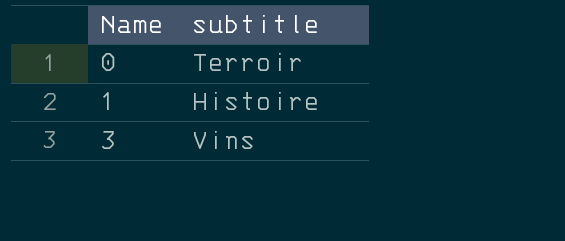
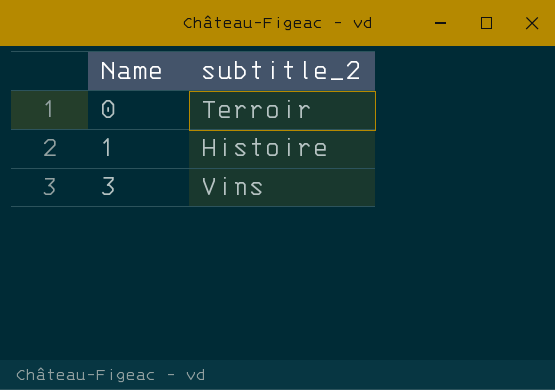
column name: subtitle -> subtitle_2

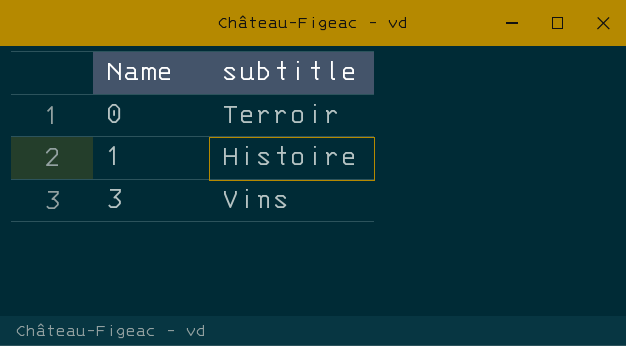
column name: subtitle_2 -> subtitle

